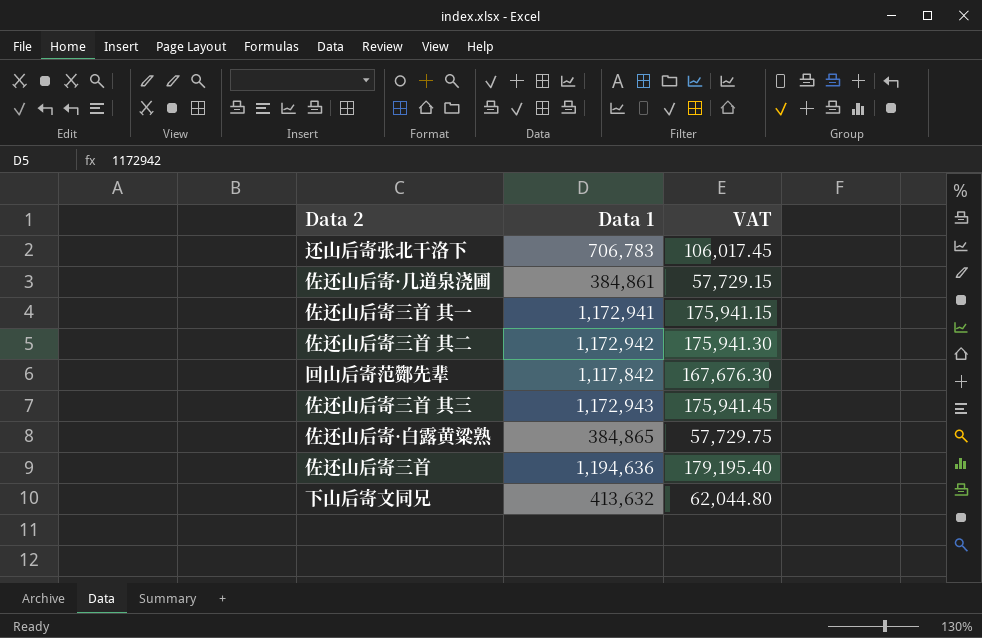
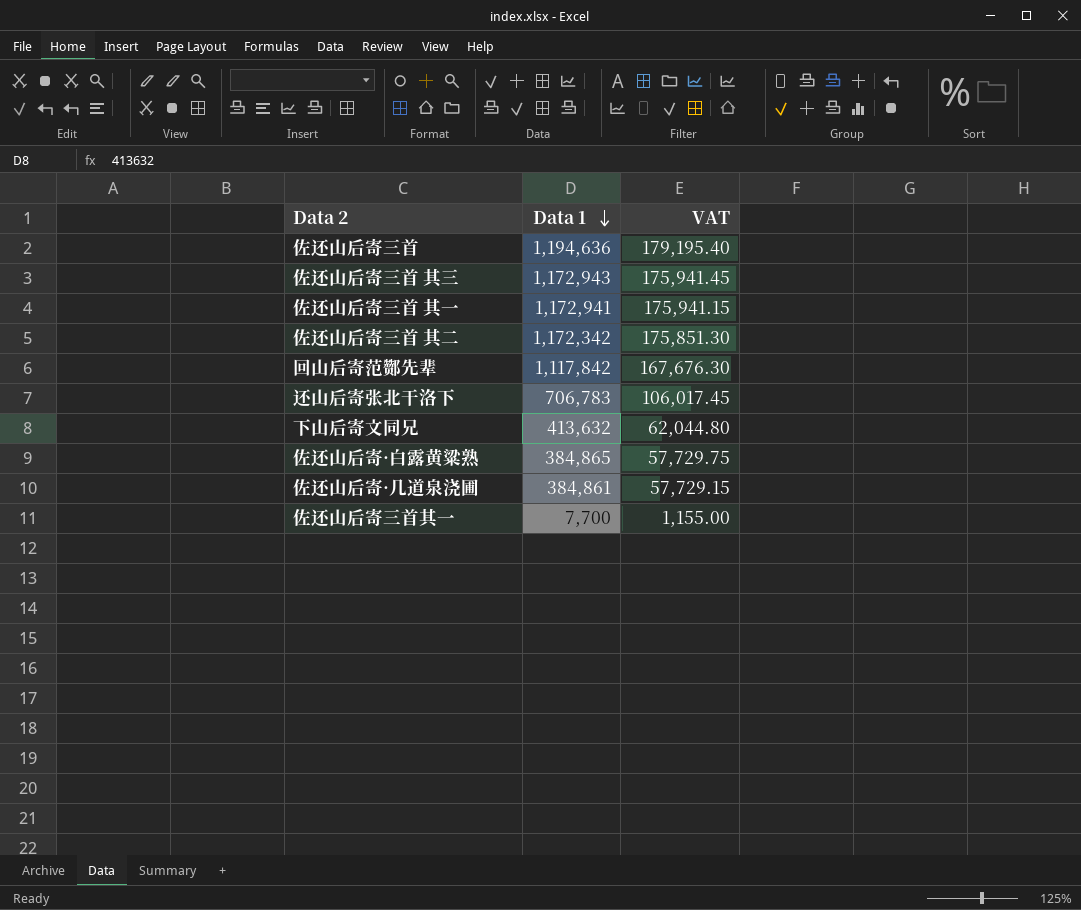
row order: none -> Data 1 descending
佐还山后寄三首 其二 | Data 1: 1,172,942 -> 1,172,342
佐还山后寄三首 其二 | VAT: 175,941.30 -> 175,851.30
row 佐还山后寄三首其一: none -> 7,700 | 1,155.00

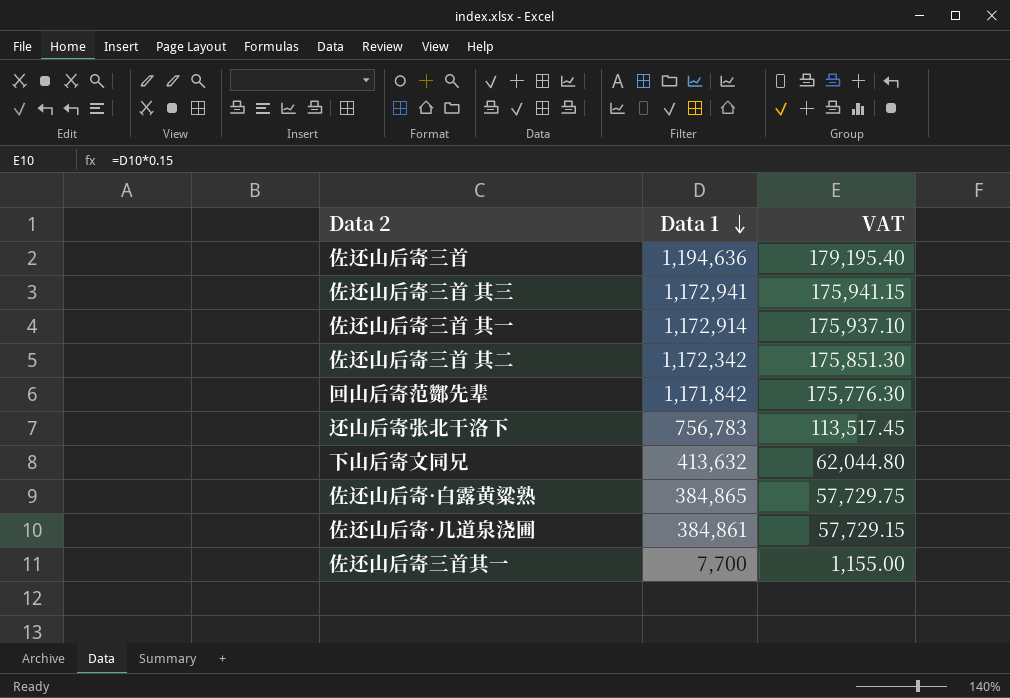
佐还山后寄三首 其三 | Data 1: 1,172,943 -> 1,172,941
佐还山后寄三首 其三 | VAT: 175,941.45 -> 175,941.15
佐还山后寄三首 其一 | Data 1: 1,172,941 -> 1,172,914
佐还山后寄三首 其一 | VAT: 175,941.15 -> 175,937.10
回山后寄范酂先辈 | Data 1: 1,117,842 -> 1,171,842
回山后寄范酂先辈 | VAT: 167,676.30 -> 175,776.30
还山后寄张北干洛下 | Data 1: 706,783 -> 756,783
还山后寄张北干洛下 | VAT: 106,017.45 -> 113,517.45

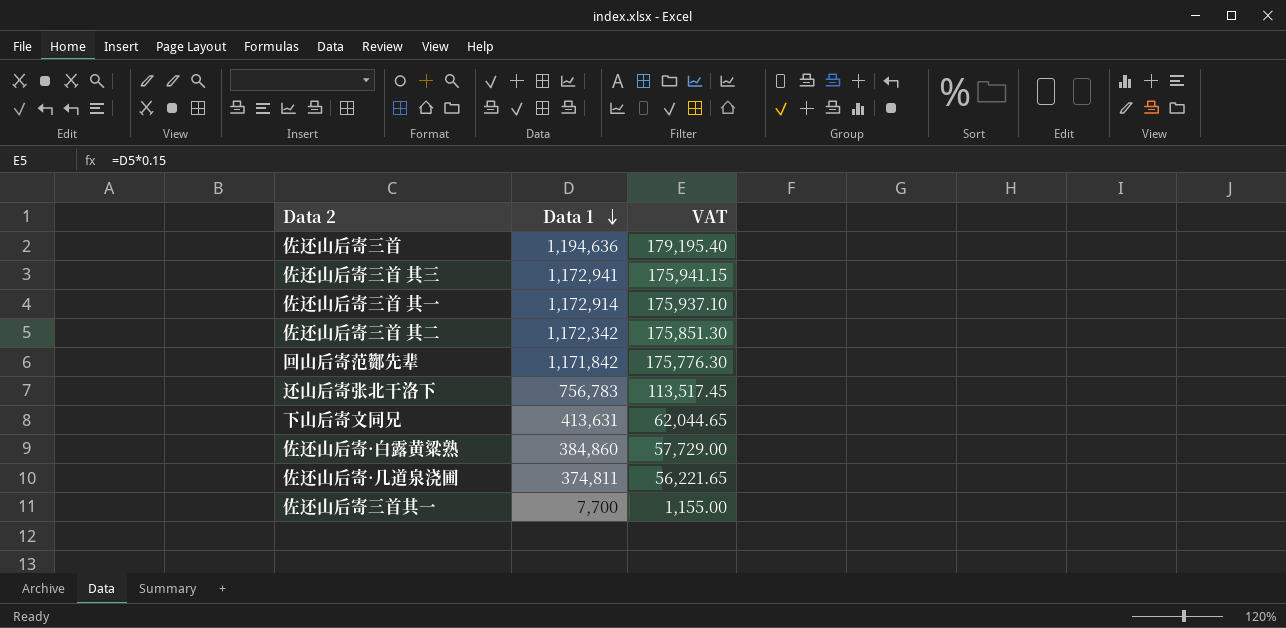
下山后寄文同兄 | Data 1: 413,632 -> 413,631
下山后寄文同兄 | VAT: 62,044.80 -> 62,044.65
佐还山后寄·白露黄粱熟 | Data 1: 384,865 -> 384,860
佐还山后寄·白露黄粱熟 | VAT: 57,729.75 -> 57,729.00
佐还山后寄·几道泉浇圃 | Data 1: 384,861 -> 374,811
佐还山后寄·几道泉浇圃 | VAT: 57,729.15 -> 56,221.65

